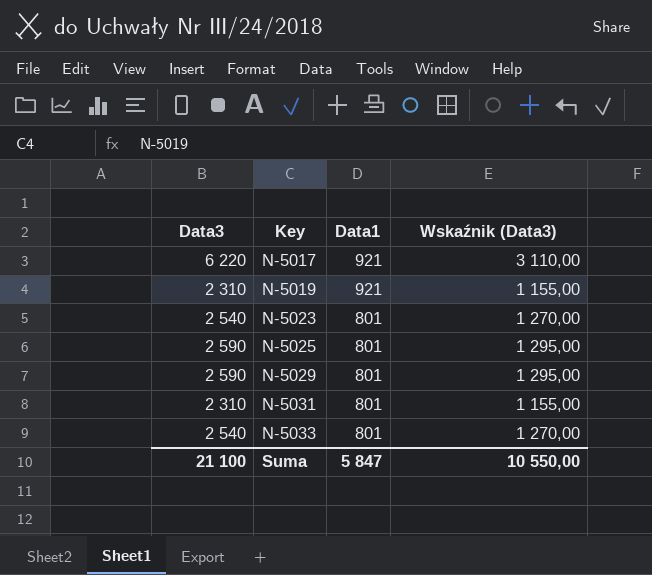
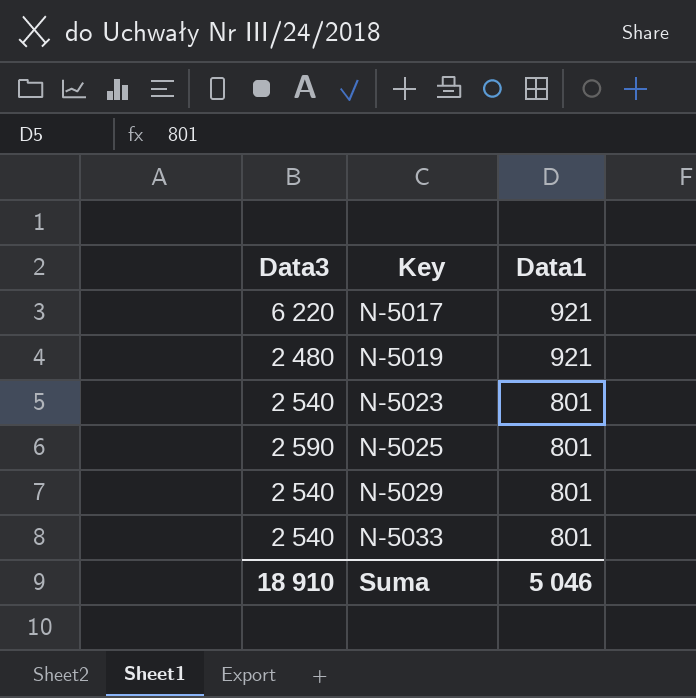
column Wskaźnik (Data3) | formula: [Data3] * 0,5 -> none
row N-5031: 2 310 | 801 | 1 155,00 -> none
N-5019 | Data3: 2 310 -> 2 480
N-5029 | Data3: 2 590 -> 2 540
Suma | Data3: 21 100 -> 18 910
Suma | Data1: 5 847 -> 5 046

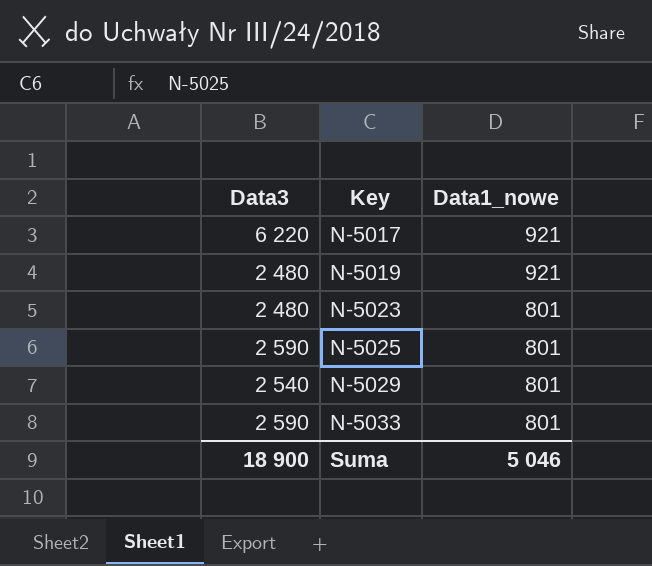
column name: Data1 -> Data1_nowe
N-5023 | Data3: 2 540 -> 2 480
N-5033 | Data3: 2 540 -> 2 590
Suma | Data3: 18 910 -> 18 900

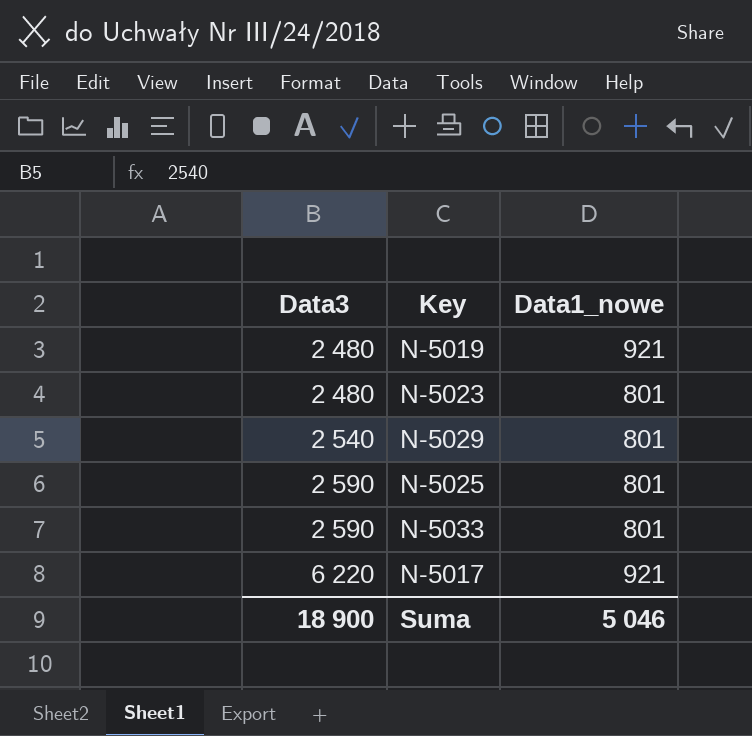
row order: Key ascending -> Data3 ascending

